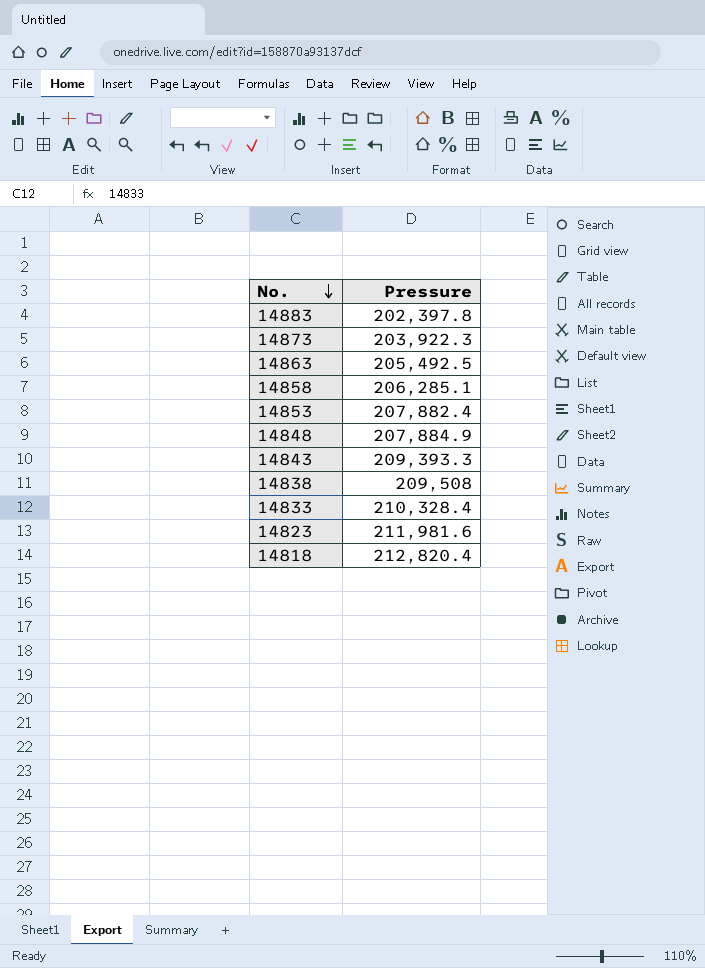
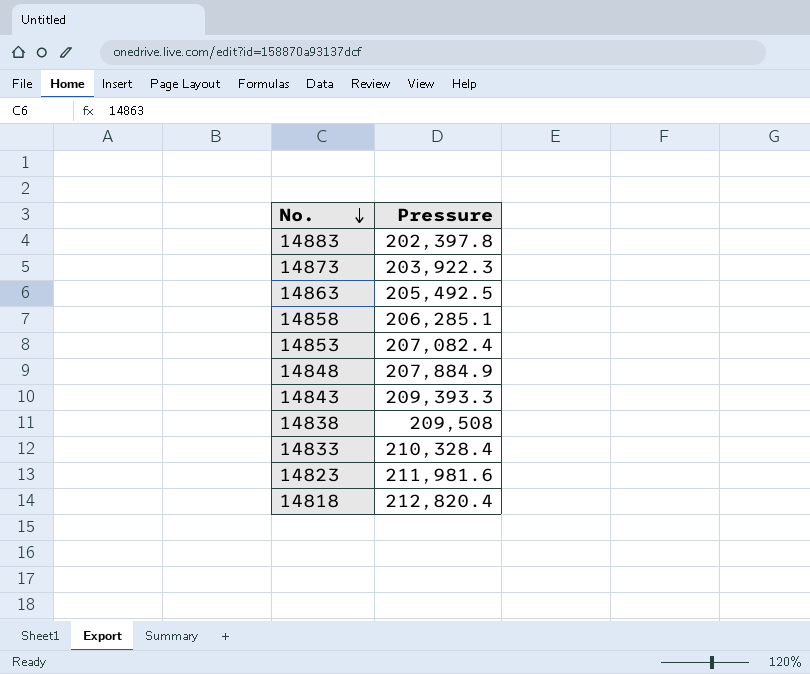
14853 | Pressure: 207,882.4 -> 207,082.4

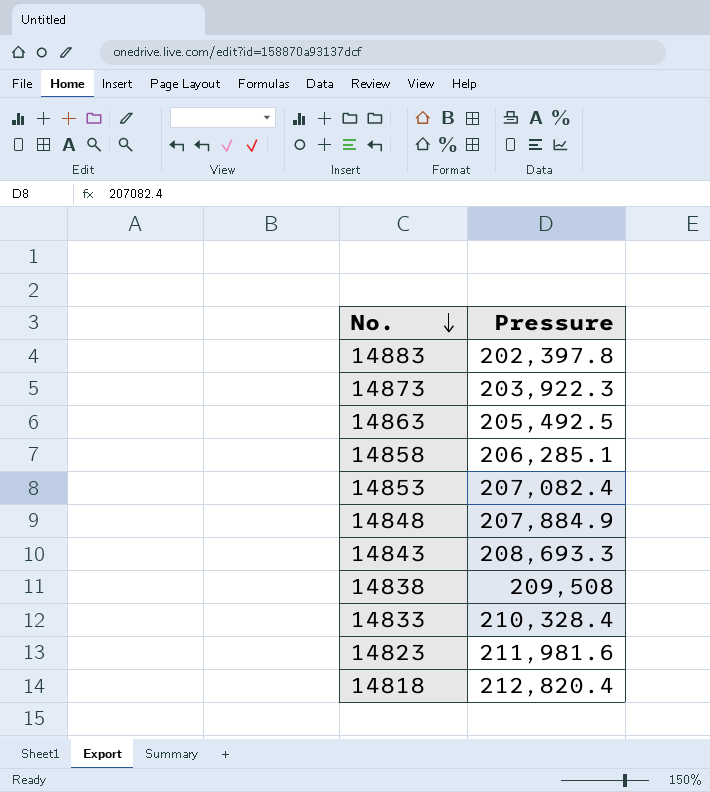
14843 | Pressure: 209,393.3 -> 208,693.3

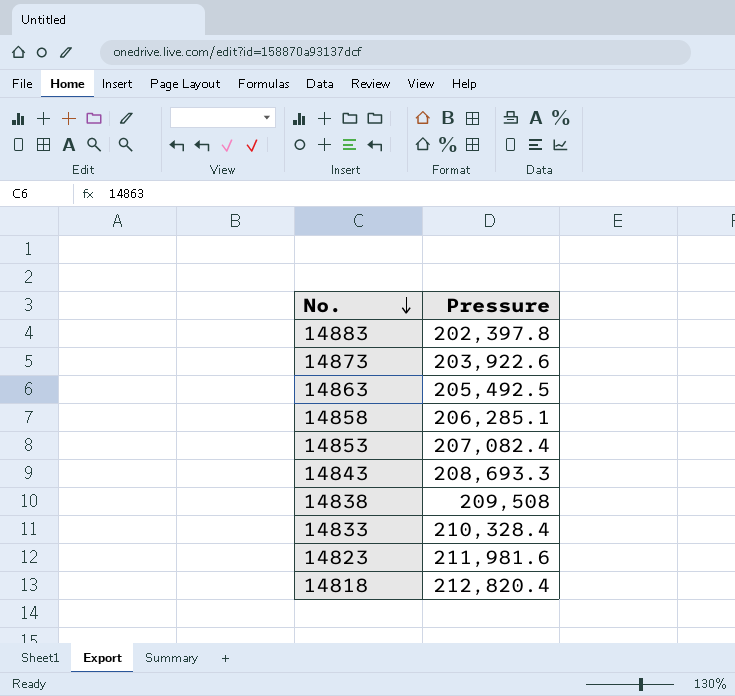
row 14848: 207,884.9 -> none
14873 | Pressure: 203,922.3 -> 203,922.6

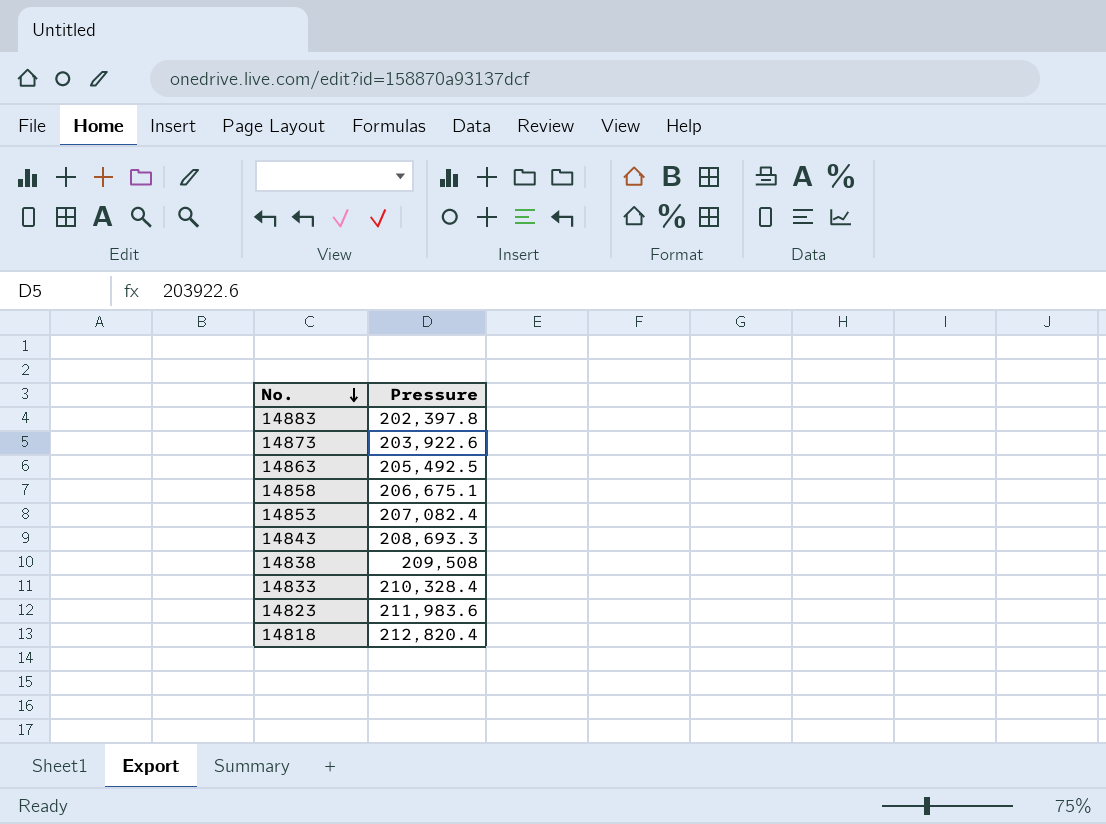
14858 | Pressure: 206,285.1 -> 206,675.1
14823 | Pressure: 211,981.6 -> 211,983.6

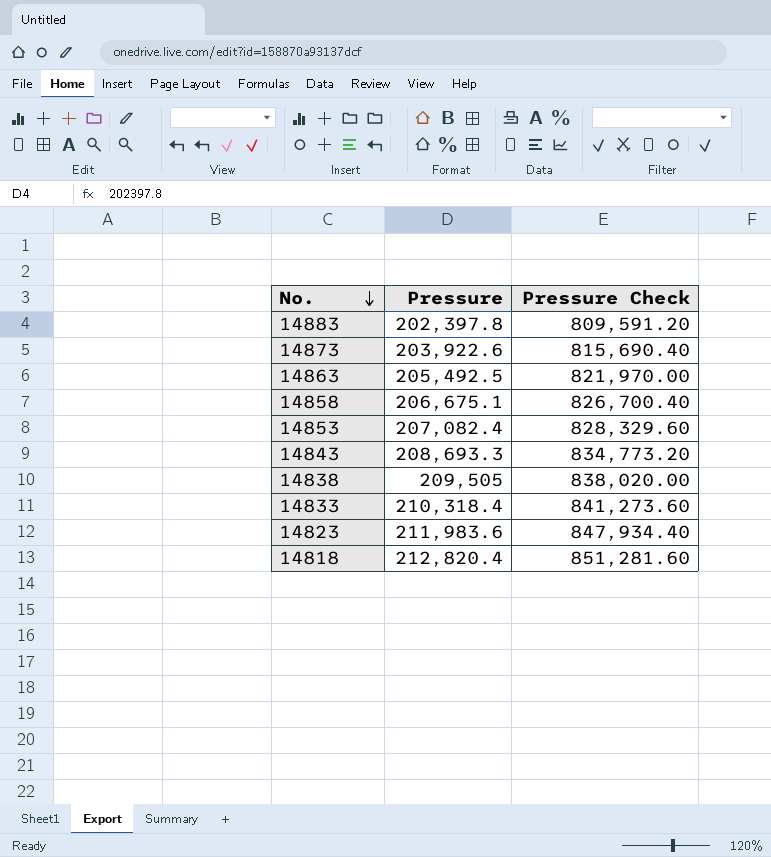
column Pressure Check | formula: none -> [Pressure] * 4
14838 | Pressure: 209,508 -> 209,505
14833 | Pressure: 210,328.4 -> 210,318.4

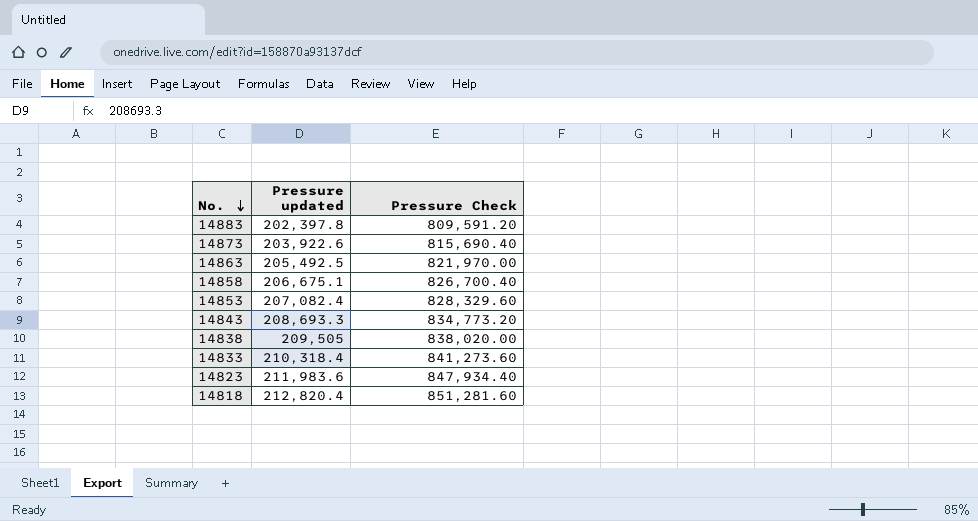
column name: Pressure -> Pressure updated

